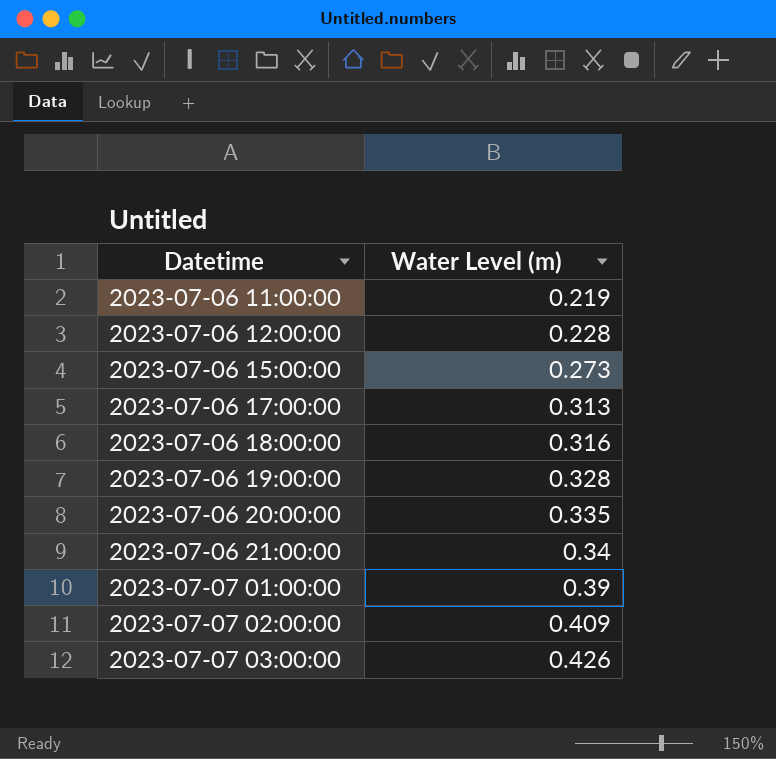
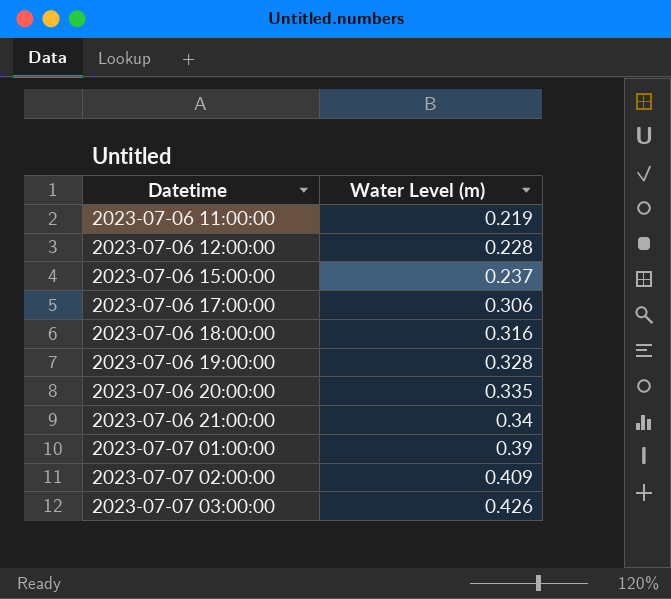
2023-07-06 15:00:00 | Water Level (m): 0.273 -> 0.237
2023-07-06 17:00:00 | Water Level (m): 0.313 -> 0.306

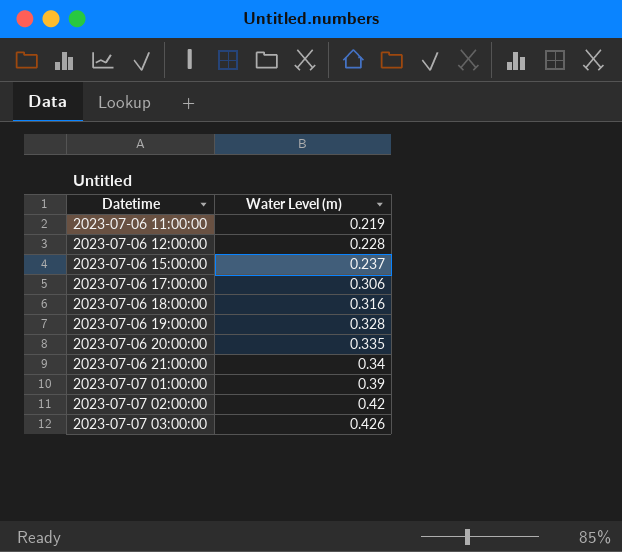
2023-07-07 02:00:00 | Water Level (m): 0.409 -> 0.42

